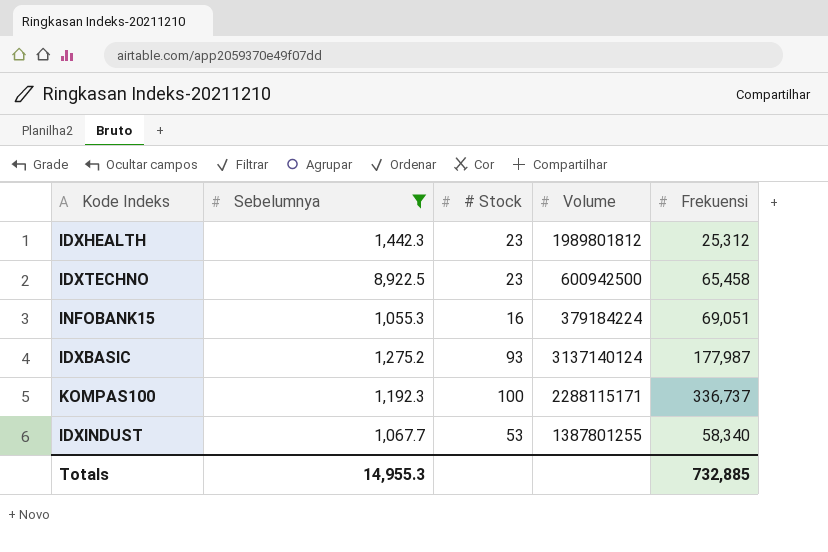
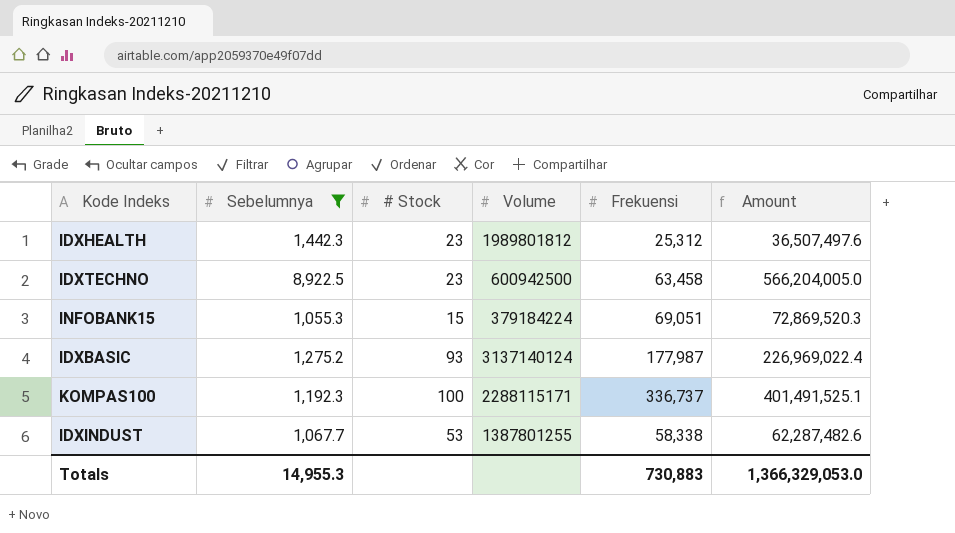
column Amount | formula: none -> [Sebelumnya] * [Frekuensi]
IDXTECHNO | Frekuensi: 65,458 -> 63,458
INFOBANK15 | # Stock: 16 -> 15
IDXINDUST | Frekuensi: 58,340 -> 58,338
Totals | Frekuensi: 732,885 -> 730,883

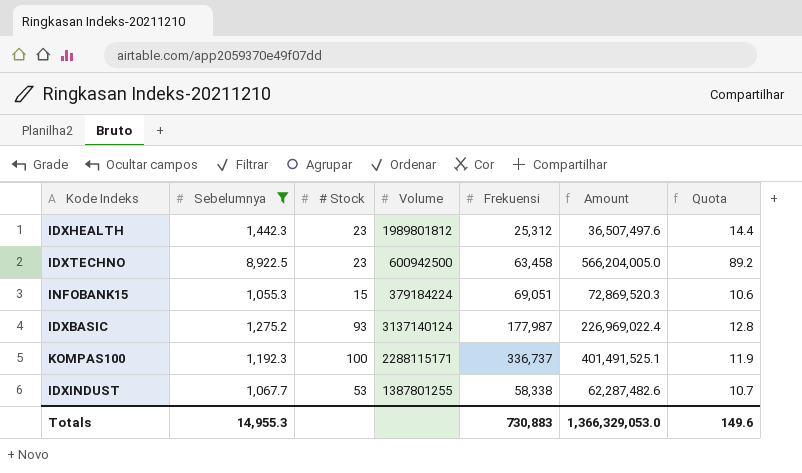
column Quota | formula: none -> [Sebelumnya] * 0.01

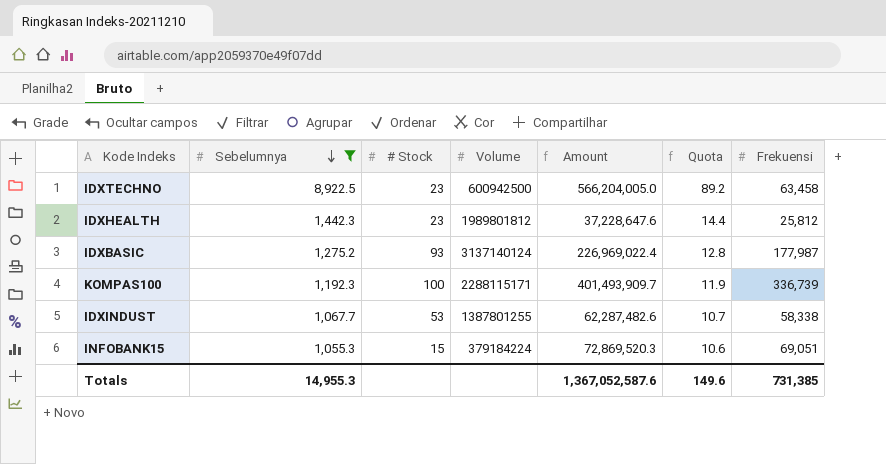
row order: none -> Sebelumnya descending
column Frekuensi | position: 5 -> 7
IDXHEALTH | Amount: 36,507,497.6 -> 37,228,647.6
IDXHEALTH | Frekuensi: 25,312 -> 25,812
KOMPAS100 | Amount: 401,491,525.1 -> 401,493,909.7
KOMPAS100 | Frekuensi: 336,737 -> 336,739
Totals | Amount: 1,366,329,053.0 -> 1,367,052,587.6
Totals | Frekuensi: 730,883 -> 731,385

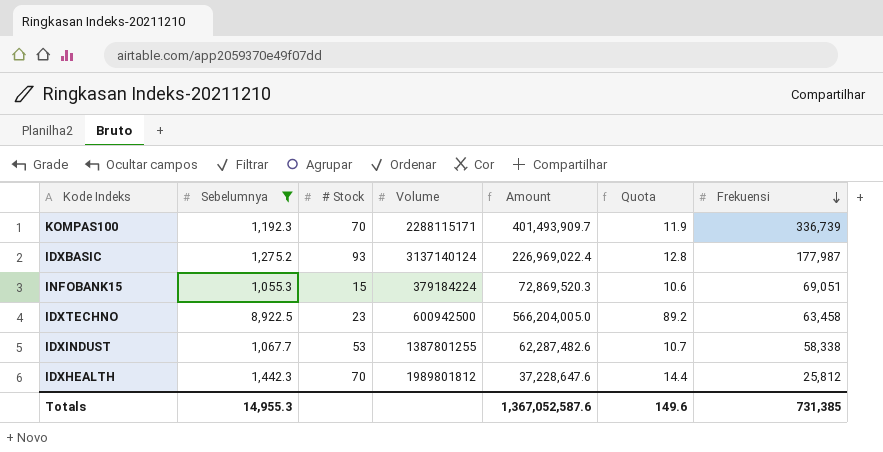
row order: Sebelumnya descending -> Frekuensi descending
KOMPAS100 | # Stock: 100 -> 70
IDXHEALTH | # Stock: 23 -> 70

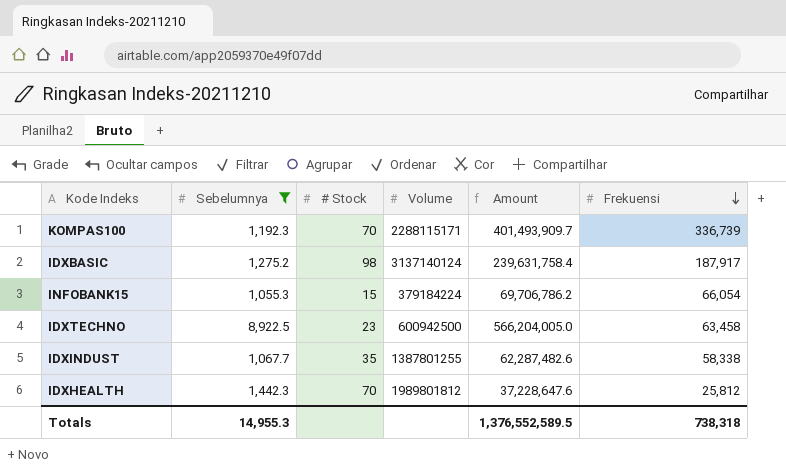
column Quota | formula: [Sebelumnya] * 0.01 -> none
IDXBASIC | # Stock: 93 -> 98
IDXBASIC | Amount: 226,969,022.4 -> 239,631,758.4
IDXBASIC | Frekuensi: 177,987 -> 187,917
INFOBANK15 | Amount: 72,869,520.3 -> 69,706,786.2
INFOBANK15 | Frekuensi: 69,051 -> 66,054
IDXINDUST | # Stock: 53 -> 35
Totals | Amount: 1,367,052,587.6 -> 1,376,552,589.5
Totals | Frekuensi: 731,385 -> 738,318

